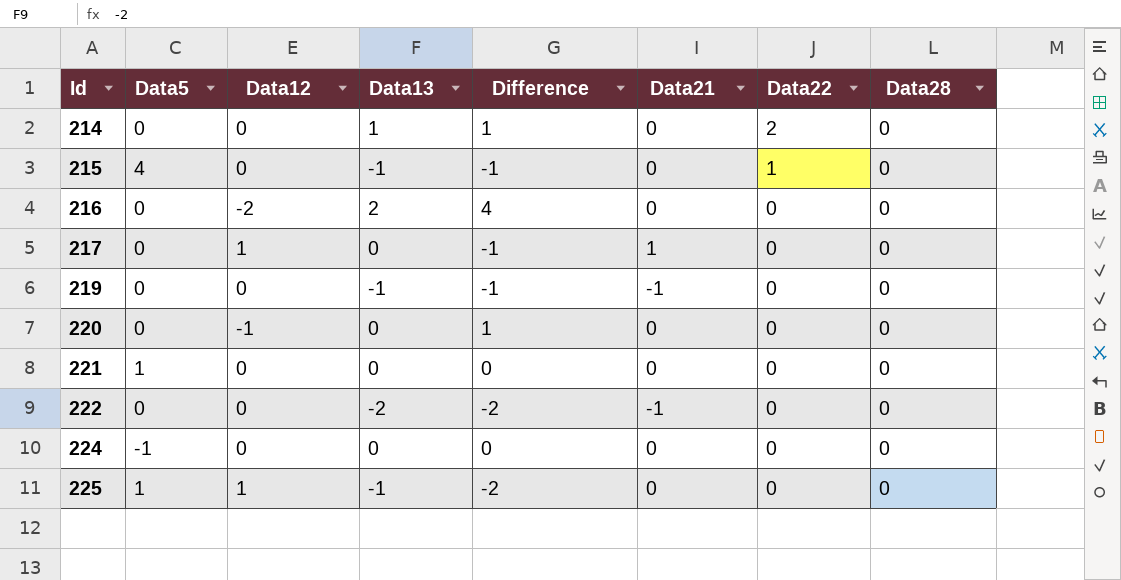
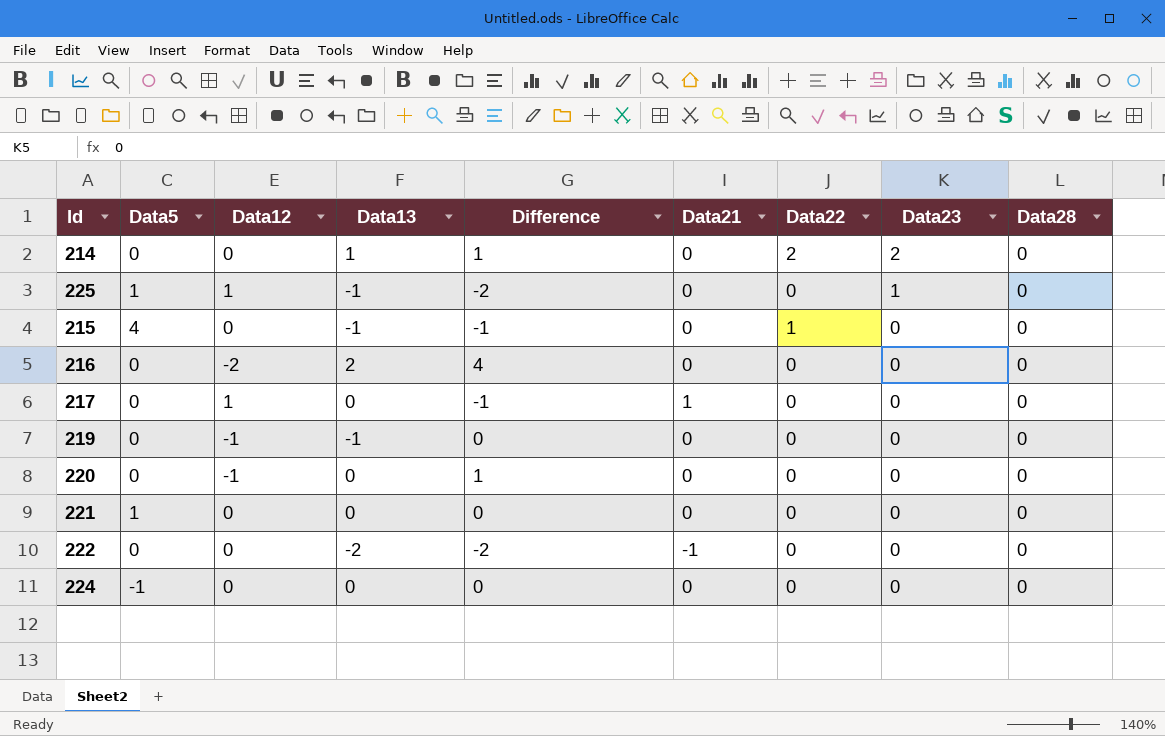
row order: Id ascending -> Data23 descending
column Data23 | position: none -> 8
219 | Data12: 0 -> -1
219 | Difference: -1 -> 0
219 | Data21: -1 -> 0

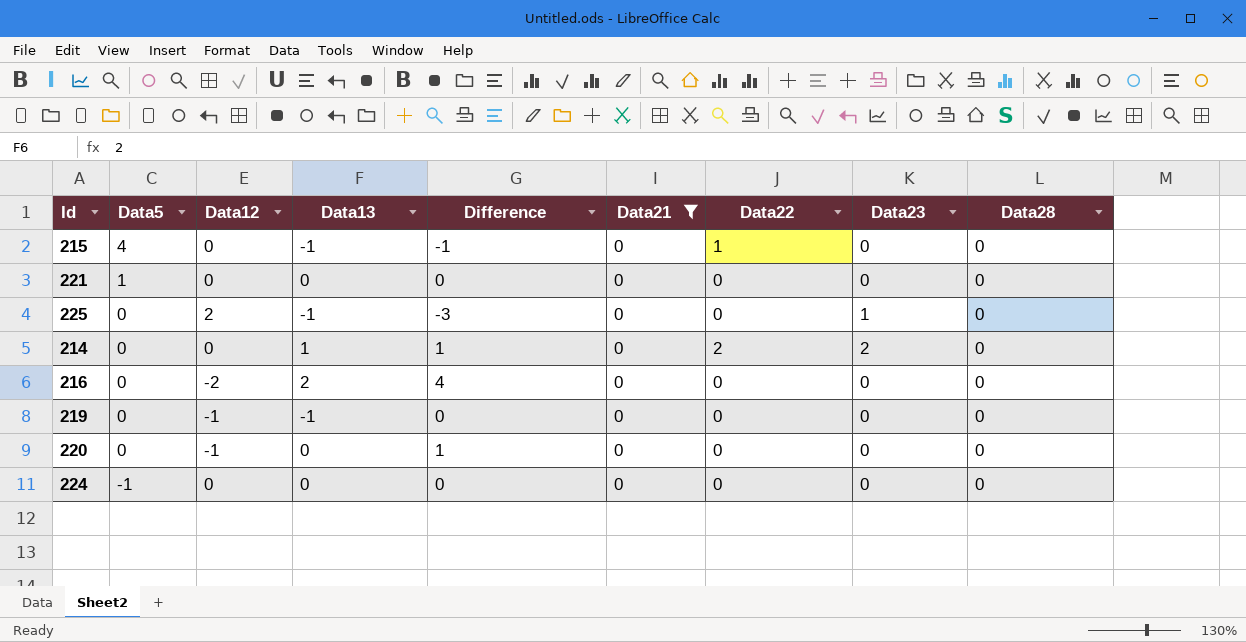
filter: none -> Data21 = 0
row order: Data23 descending -> Data5 descending
225 | Data5: 1 -> 0
225 | Data12: 1 -> 2
225 | Difference: -2 -> -3

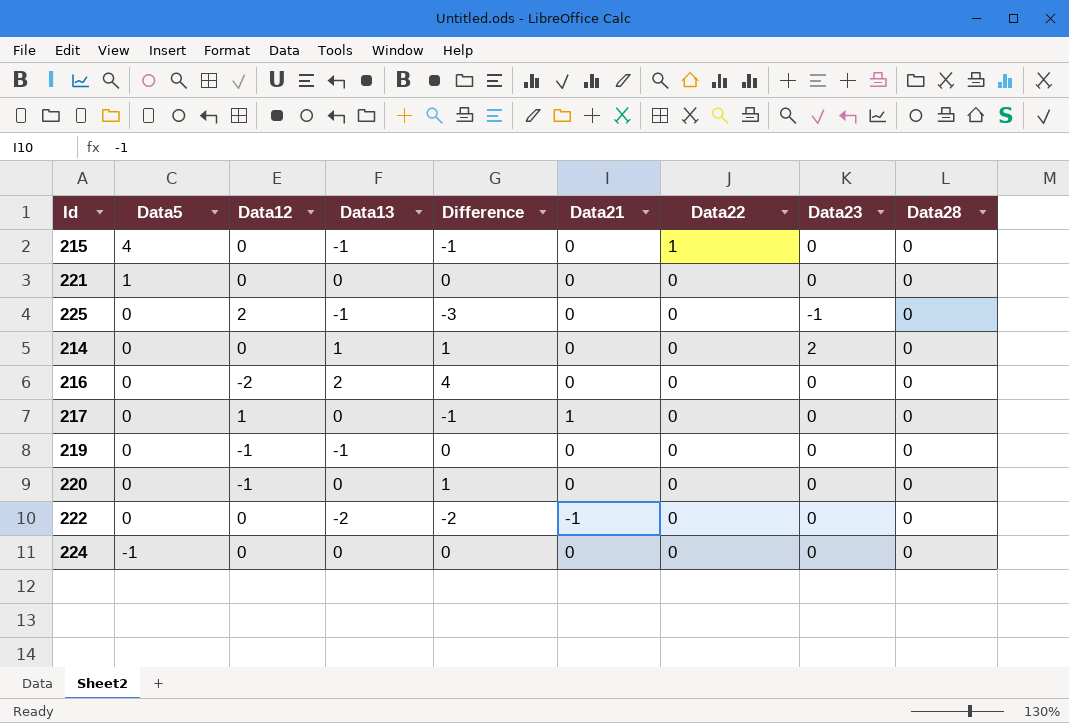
filter: Data21 = 0 -> none
225 | Data23: 1 -> -1
214 | Data22: 2 -> 0

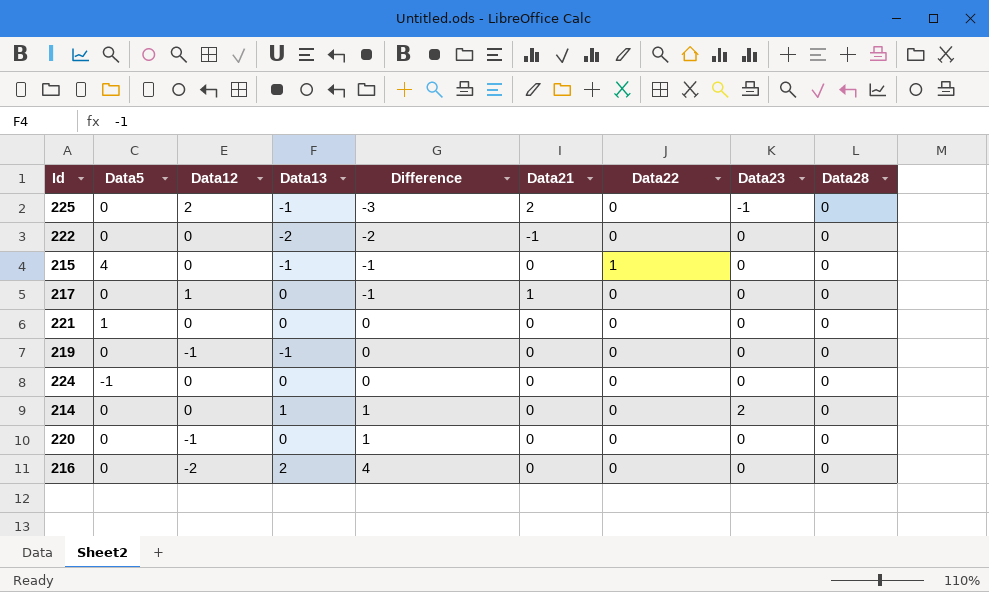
row order: Data5 descending -> Difference ascending
225 | Data21: 0 -> 2

